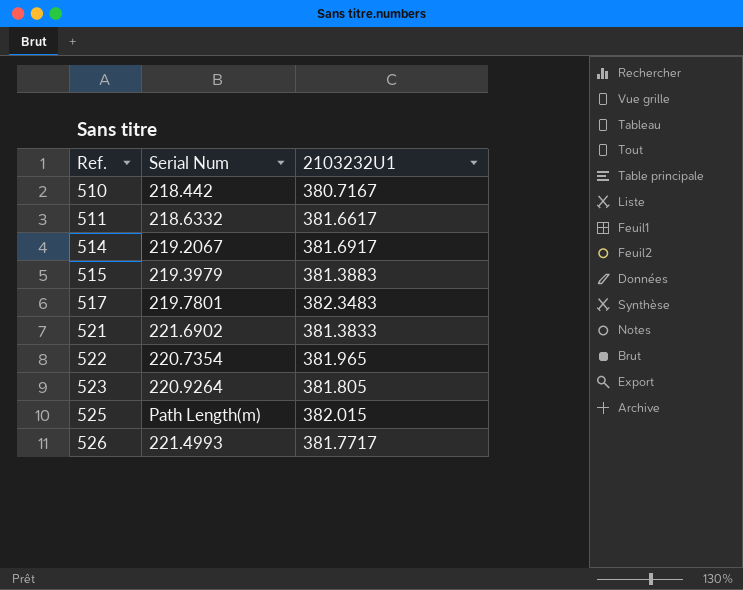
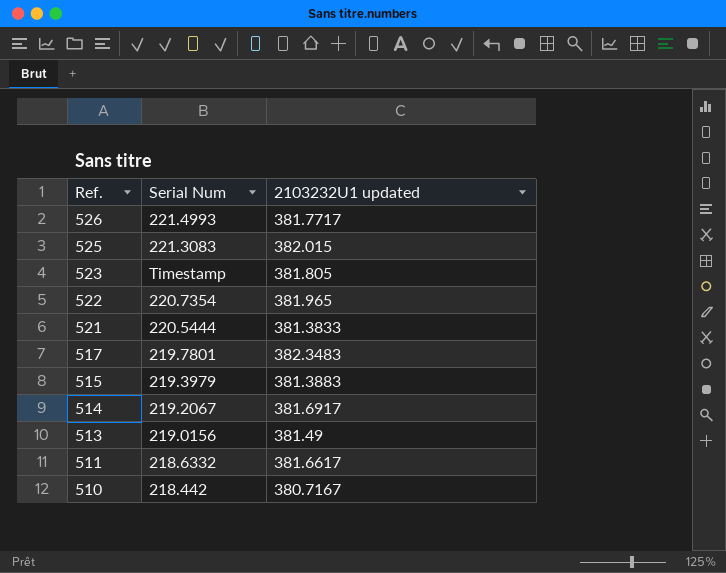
row order: Ref. ascending -> Ref. descending
column name: 2103232U1 -> 2103232U1 updated
525 | Serial Num: Path Length(m) -> 221.3083
523 | Serial Num: 220.9264 -> Timestamp
521 | Serial Num: 221.6902 -> 220.5444
row 513: none -> 219.0156 | 381.49

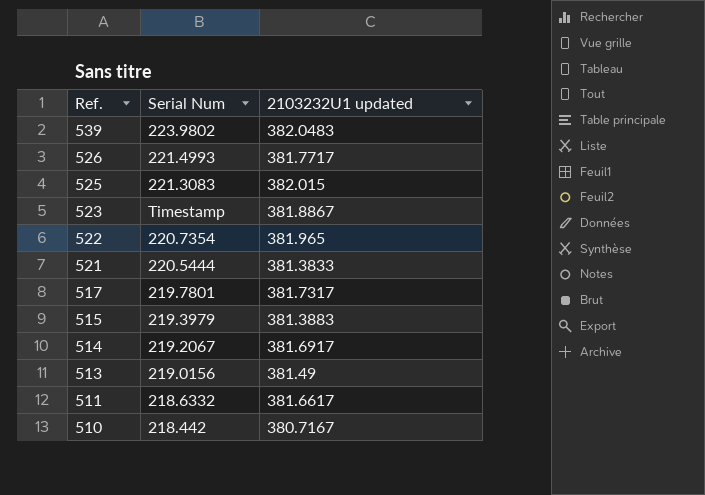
row 539: none -> 223.9802 | 382.0483
523 | 2103232U1 updated: 381.805 -> 381.8867
517 | 2103232U1 updated: 382.3483 -> 381.7317

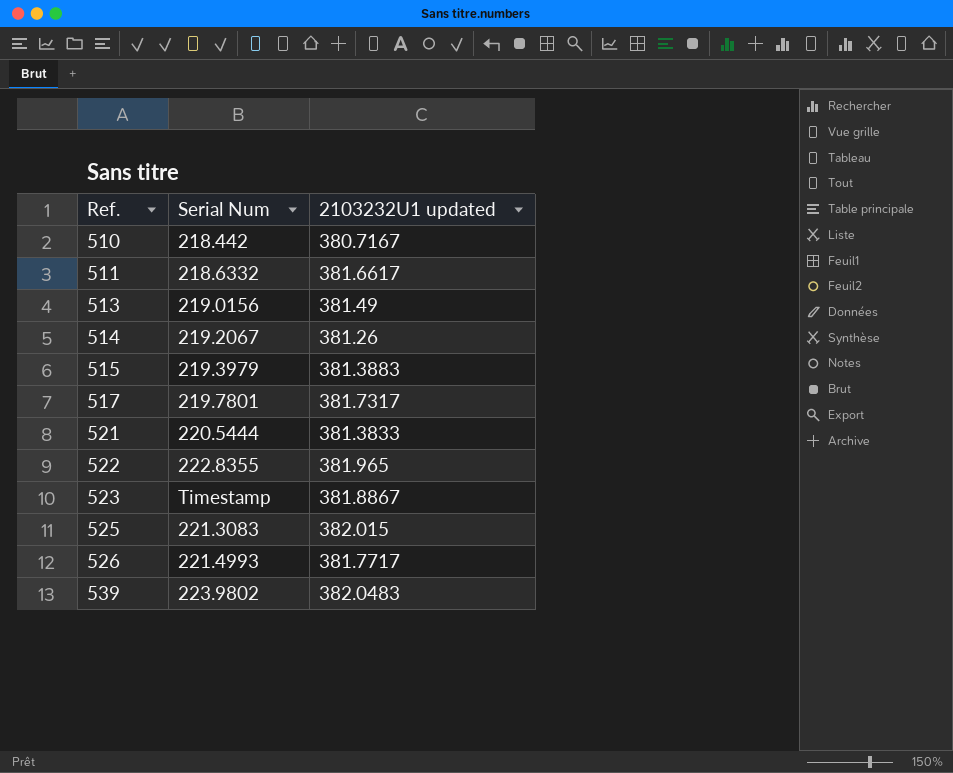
row order: Ref. descending -> Ref. ascending
514 | 2103232U1 updated: 381.6917 -> 381.26
522 | Serial Num: 220.7354 -> 222.8355

